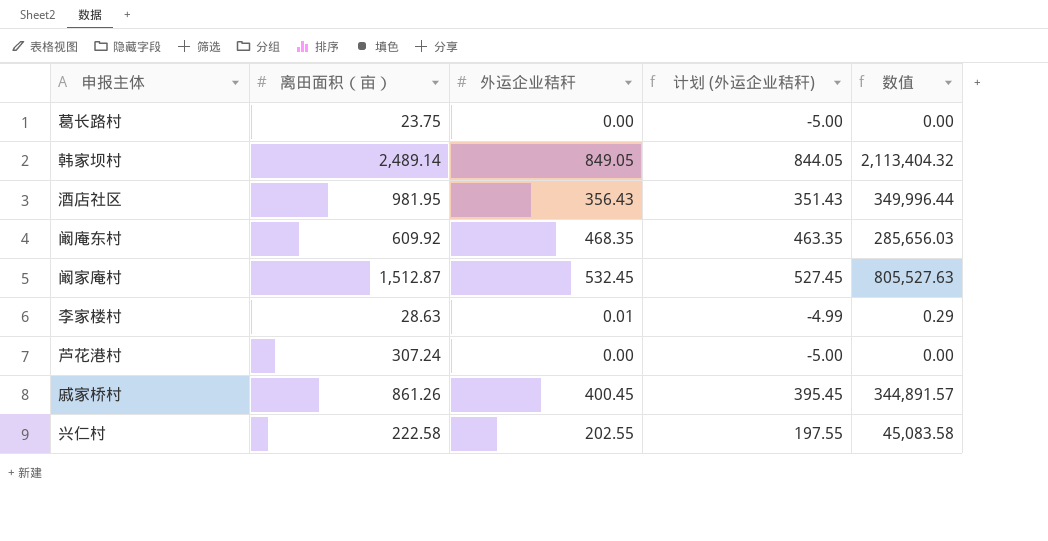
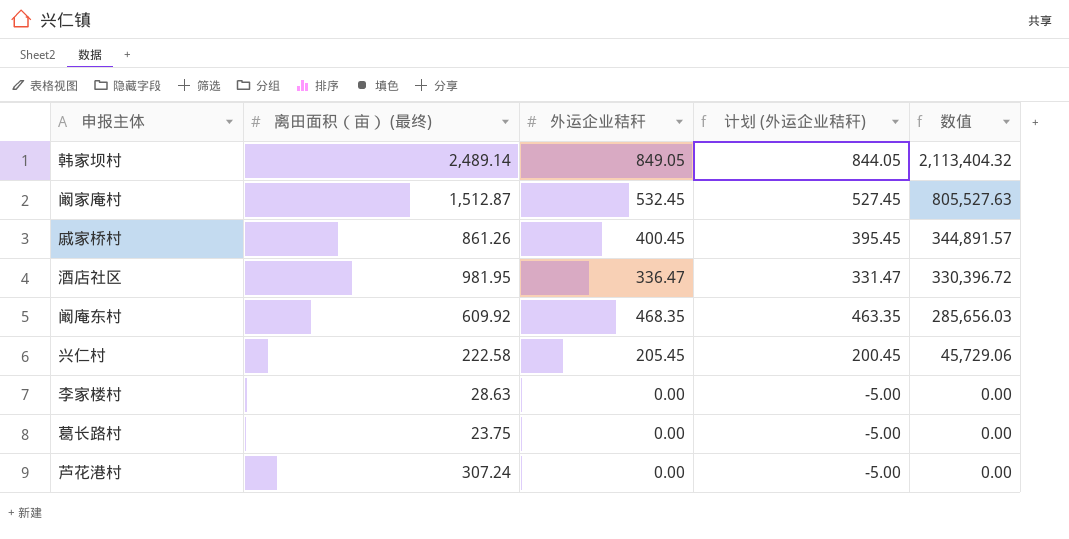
row order: none -> 数值 descending
column name: 离田面积（亩） -> 离田面积（亩） (最终)
酒店社区 | 外运企业秸秆: 356.43 -> 336.47
酒店社区 | 计划 (外运企业秸秆): 351.43 -> 331.47
酒店社区 | 数值: 349,996.44 -> 330,396.72
兴仁村 | 外运企业秸秆: 202.55 -> 205.45
兴仁村 | 计划 (外运企业秸秆): 197.55 -> 200.45
兴仁村 | 数值: 45,083.58 -> 45,729.06
李家楼村 | 外运企业秸秆: 0.01 -> 0.00
李家楼村 | 计划 (外运企业秸秆): -4.99 -> -5.00
李家楼村 | 数值: 0.29 -> 0.00

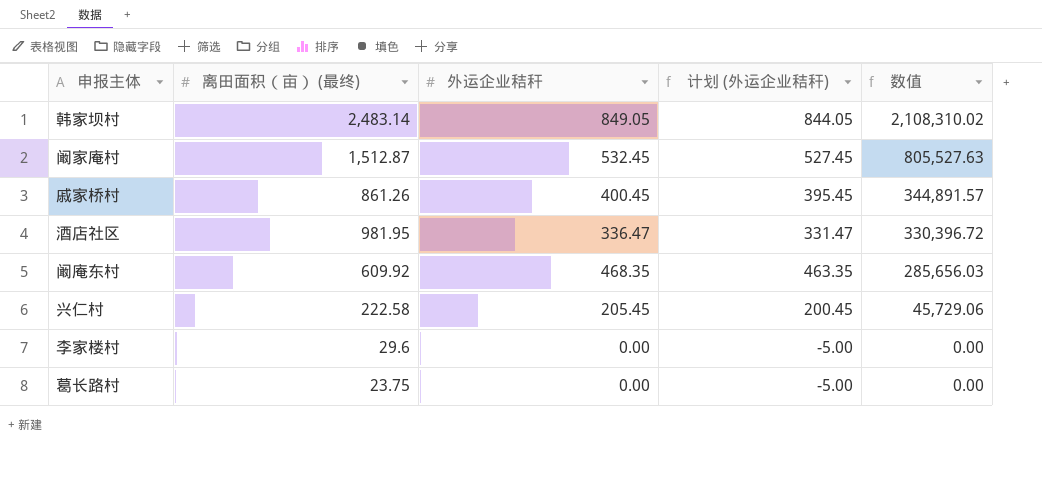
row 芦花港村: 307.24 | 0.00 | -5.00 | 0.00 -> none
韩家坝村 | 离田面积（亩） (最终): 2,489.14 -> 2,483.14
韩家坝村 | 数值: 2,113,404.32 -> 2,108,310.02
李家楼村 | 离田面积（亩） (最终): 28.63 -> 29.6

